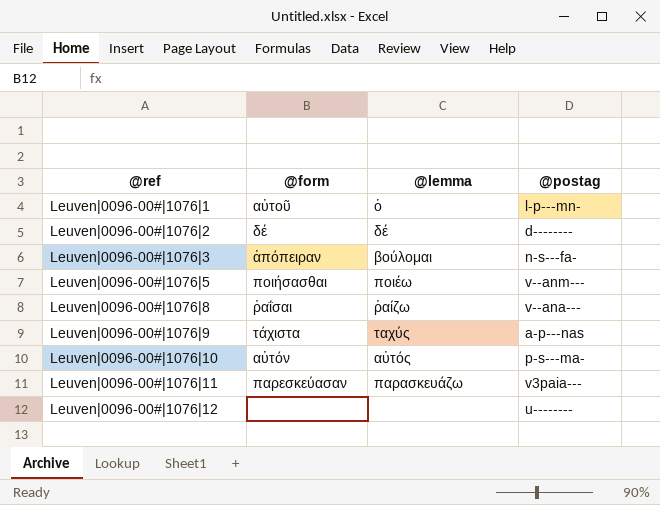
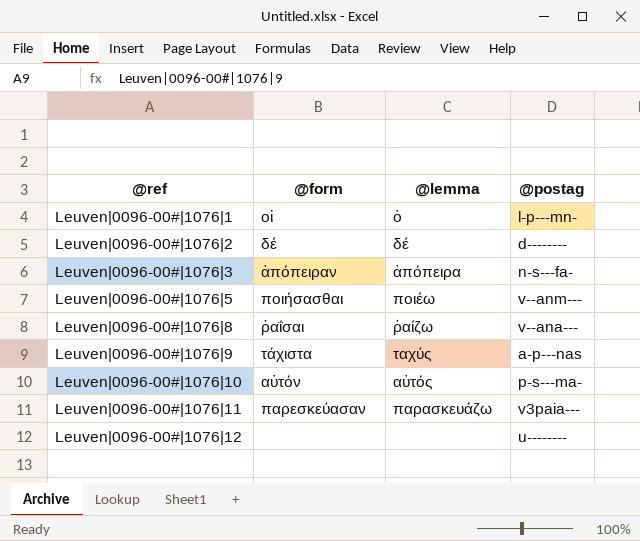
Leuven|0096-00#|1076|1 | @form: αὐτοῦ -> οἱ
Leuven|0096-00#|1076|3 | @lemma: βούλομαι -> ἀπόπειρα

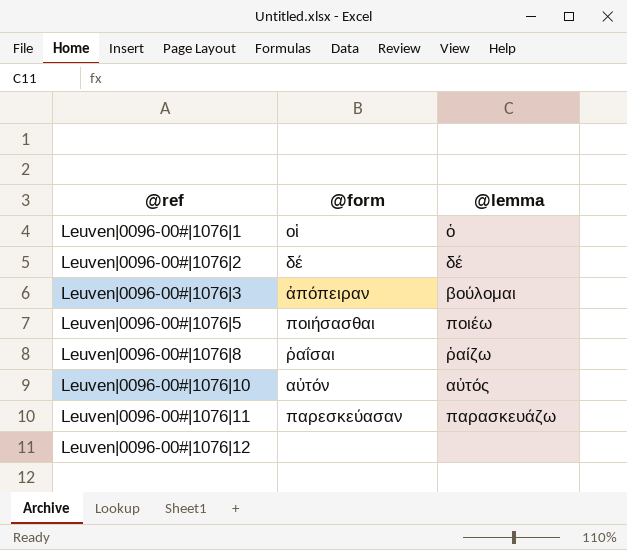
column @postag | position: 4 -> none
row Leuven|0096-00#|1076|9: τάχιστα | ταχύς | a-p---nas -> none
Leuven|0096-00#|1076|3 | @lemma: ἀπόπειρα -> βούλομαι

